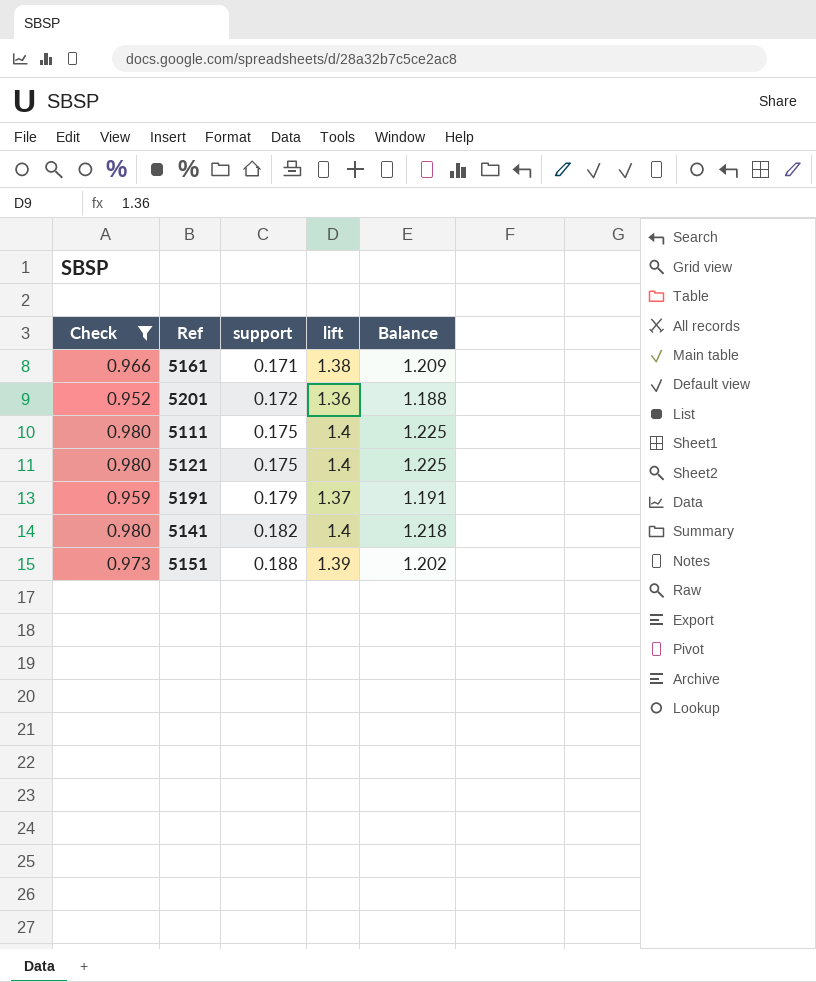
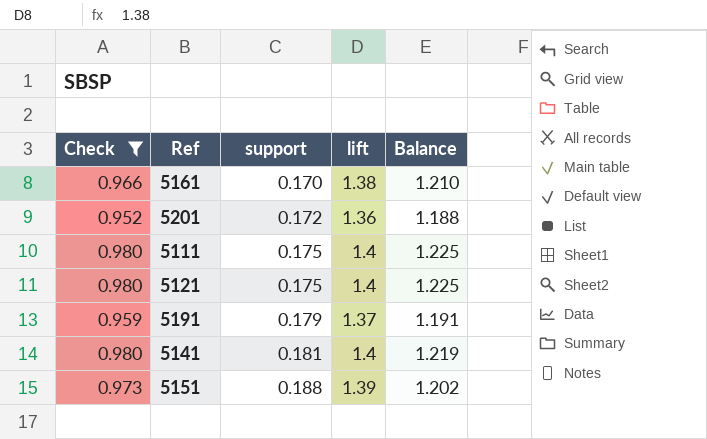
5161 | support: 0.171 -> 0.170
5161 | Balance: 1.209 -> 1.210
5141 | support: 0.182 -> 0.181
5141 | Balance: 1.218 -> 1.219

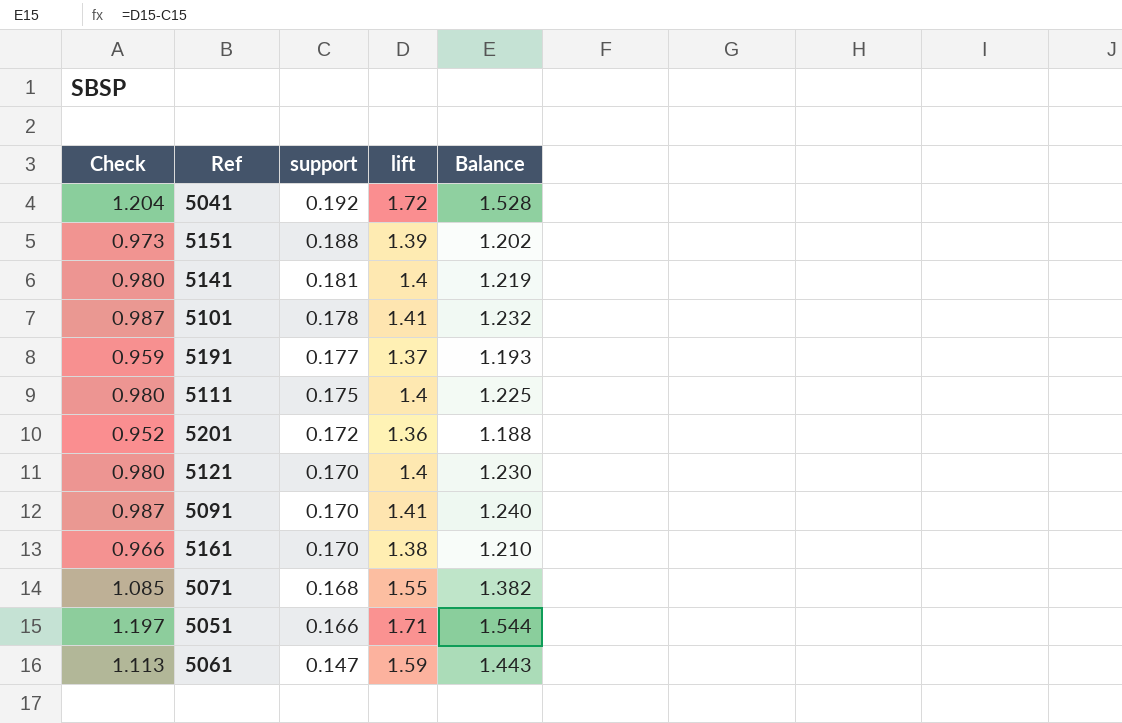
filter: Check <= 0.980 -> none
row order: support ascending -> support descending
5191 | support: 0.179 -> 0.177
5191 | Balance: 1.191 -> 1.193
5121 | support: 0.175 -> 0.170
5121 | Balance: 1.225 -> 1.230

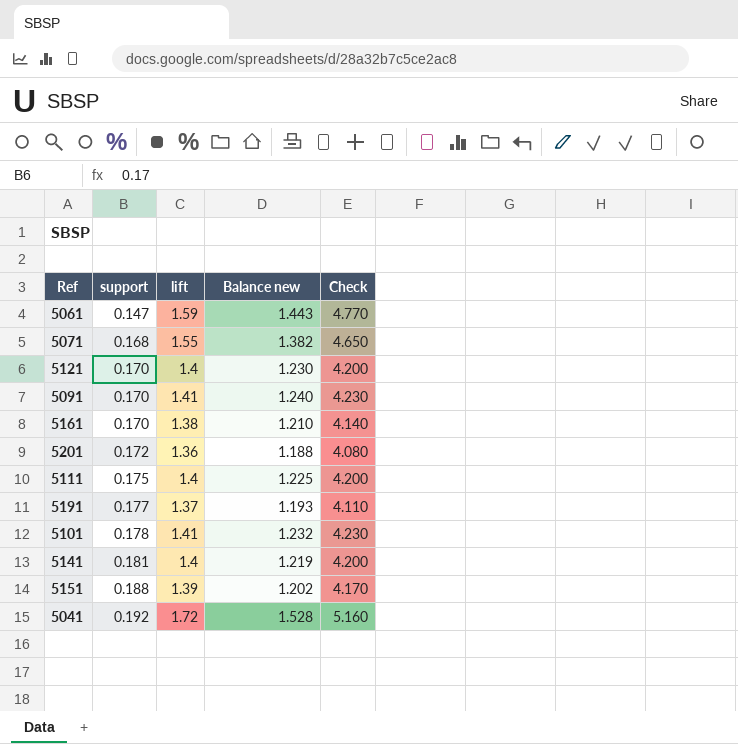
row order: support descending -> support ascending
column name: Balance -> Balance new
column Check | formula: [lift] * 0.7 -> [lift] * 3
column Check | position: 1 -> 5
row 5051: 1.197 | 0.166 | 1.71 | 1.544 -> none

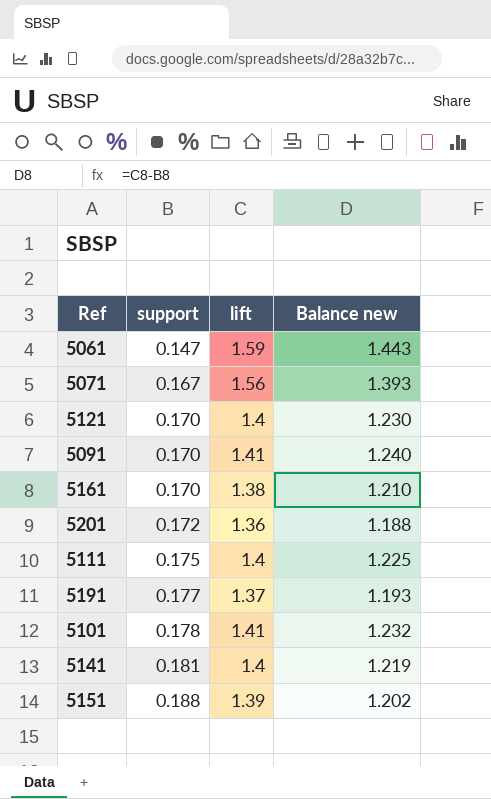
column Check | formula: [lift] * 3 -> none
row 5041: 0.192 | 1.72 | 1.528 | 5.160 -> none
5071 | support: 0.168 -> 0.167
5071 | lift: 1.55 -> 1.56
5071 | Balance new: 1.382 -> 1.393

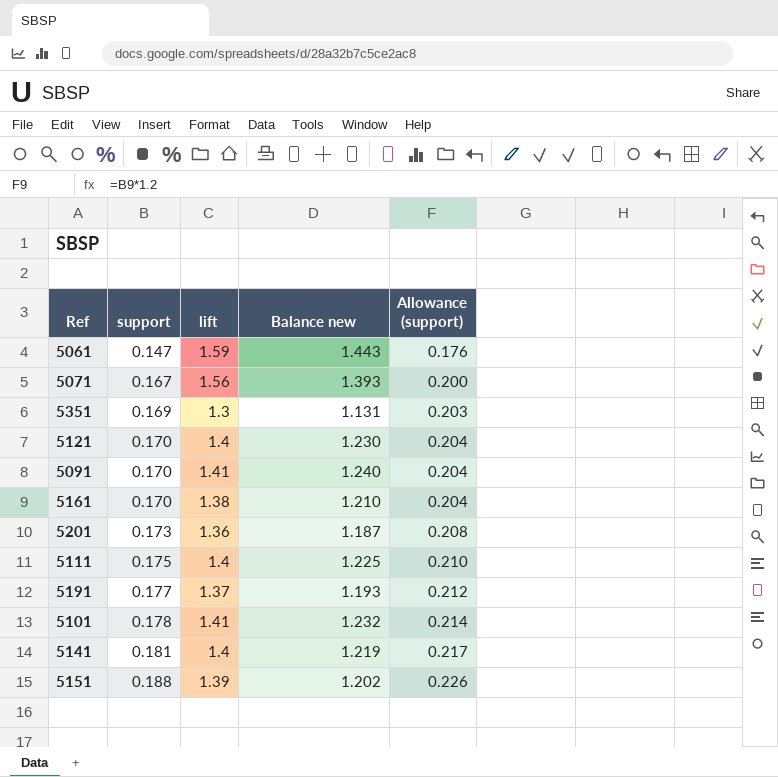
column Allowance (support) | formula: none -> [support] * 1.2
row 5351: none -> 0.169 | 1.3 | 1.131 | 0.203
5201 | support: 0.172 -> 0.173
5201 | Balance new: 1.188 -> 1.187

